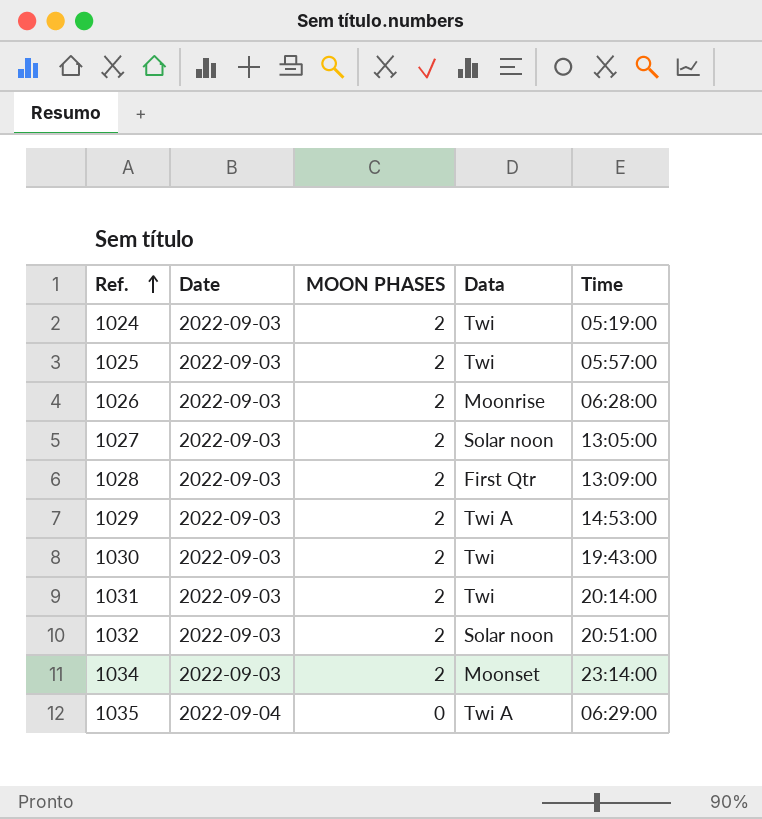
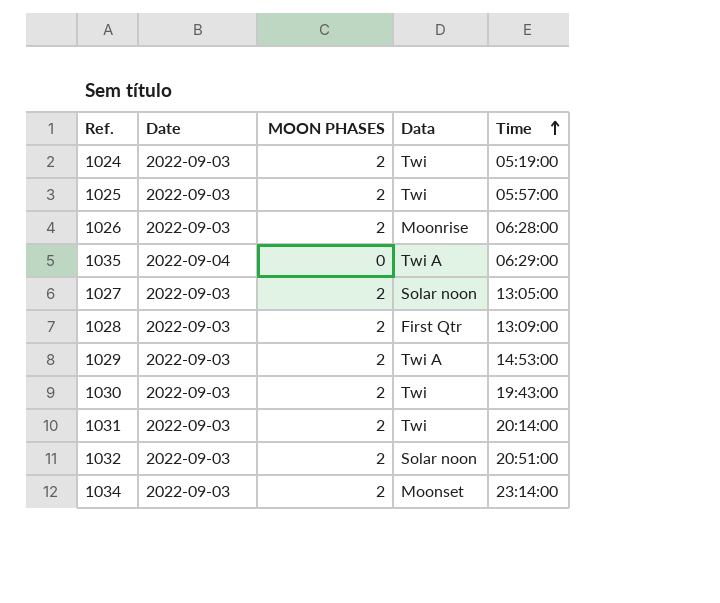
row order: Ref. ascending -> Time ascending

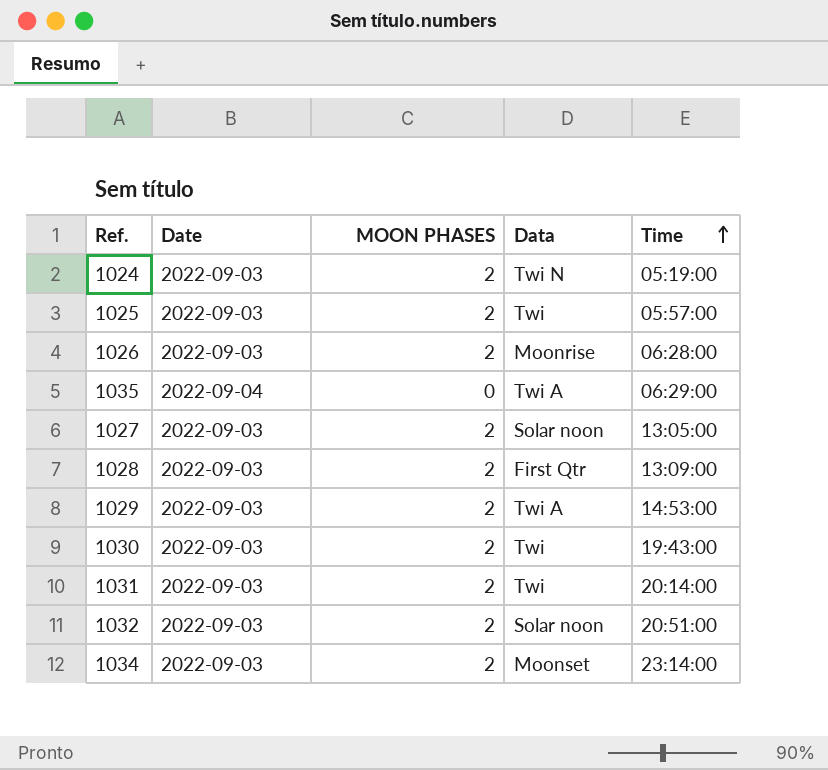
1024 | Data: Twi -> Twi N

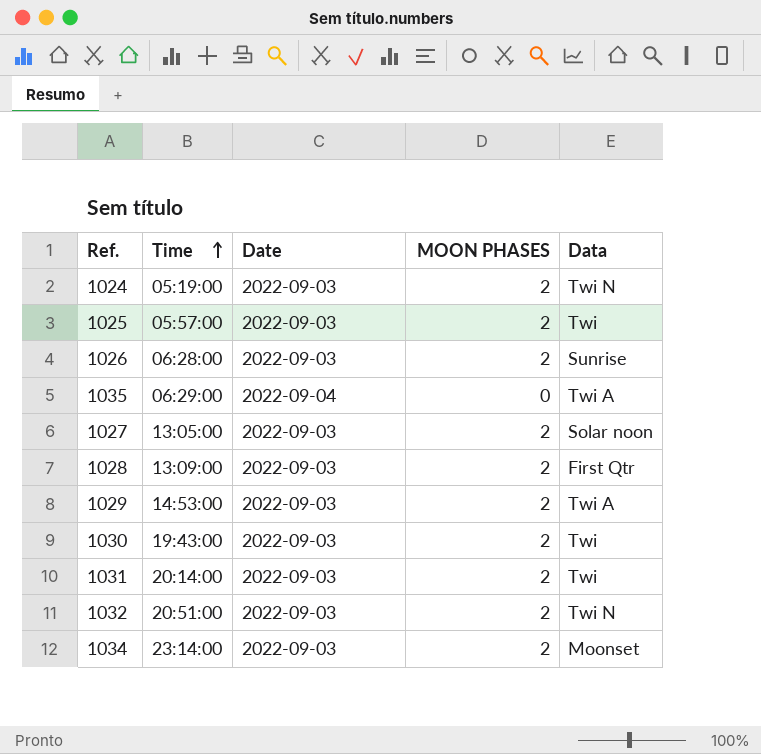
column Time | position: 5 -> 2
1026 | Data: Moonrise -> Sunrise
1032 | Data: Solar noon -> Twi N

